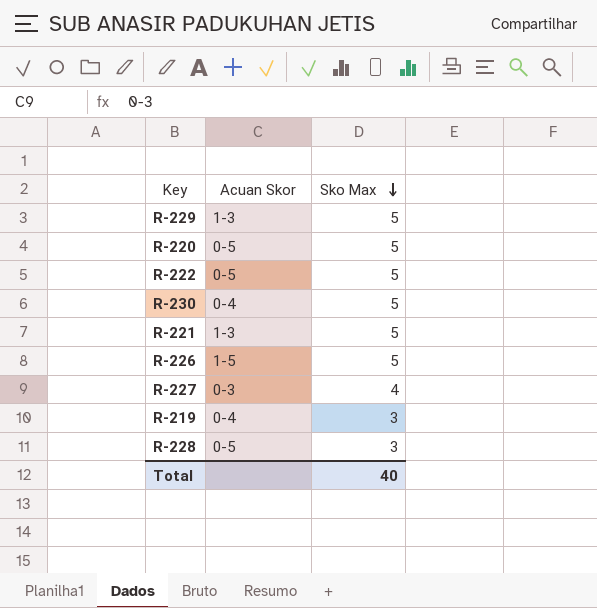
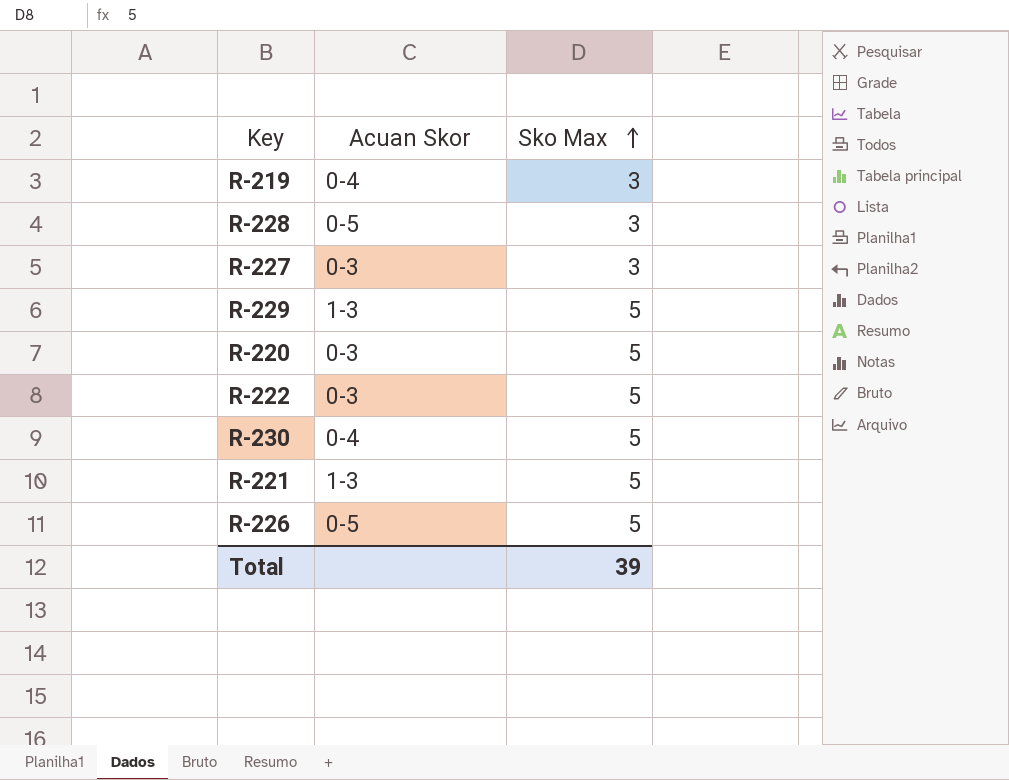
row order: Sko Max descending -> Sko Max ascending
R-227 | Sko Max: 4 -> 3
R-220 | Acuan Skor: 0-5 -> 0-3
R-222 | Acuan Skor: 0-5 -> 0-3
R-226 | Acuan Skor: 1-5 -> 0-5
Total | Sko Max: 40 -> 39

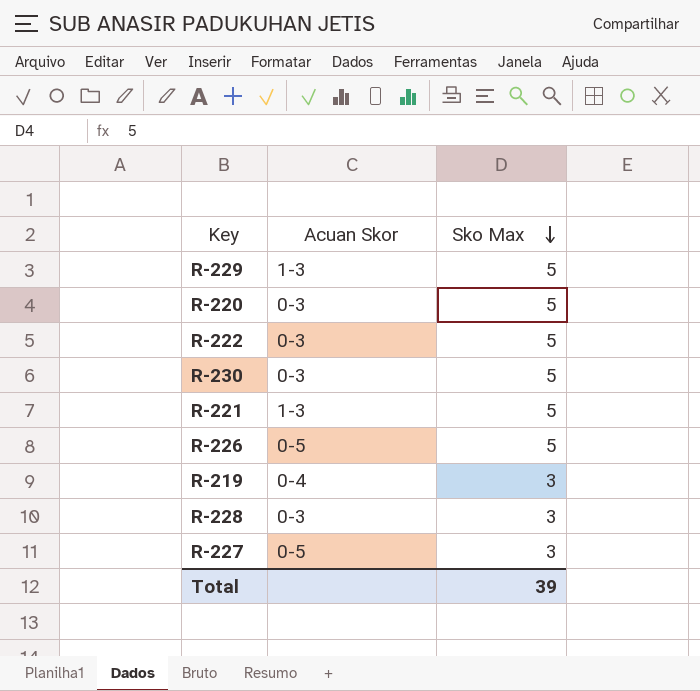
row order: Sko Max ascending -> Sko Max descending
R-230 | Acuan Skor: 0-4 -> 0-3
R-228 | Acuan Skor: 0-5 -> 0-3
R-227 | Acuan Skor: 0-3 -> 0-5

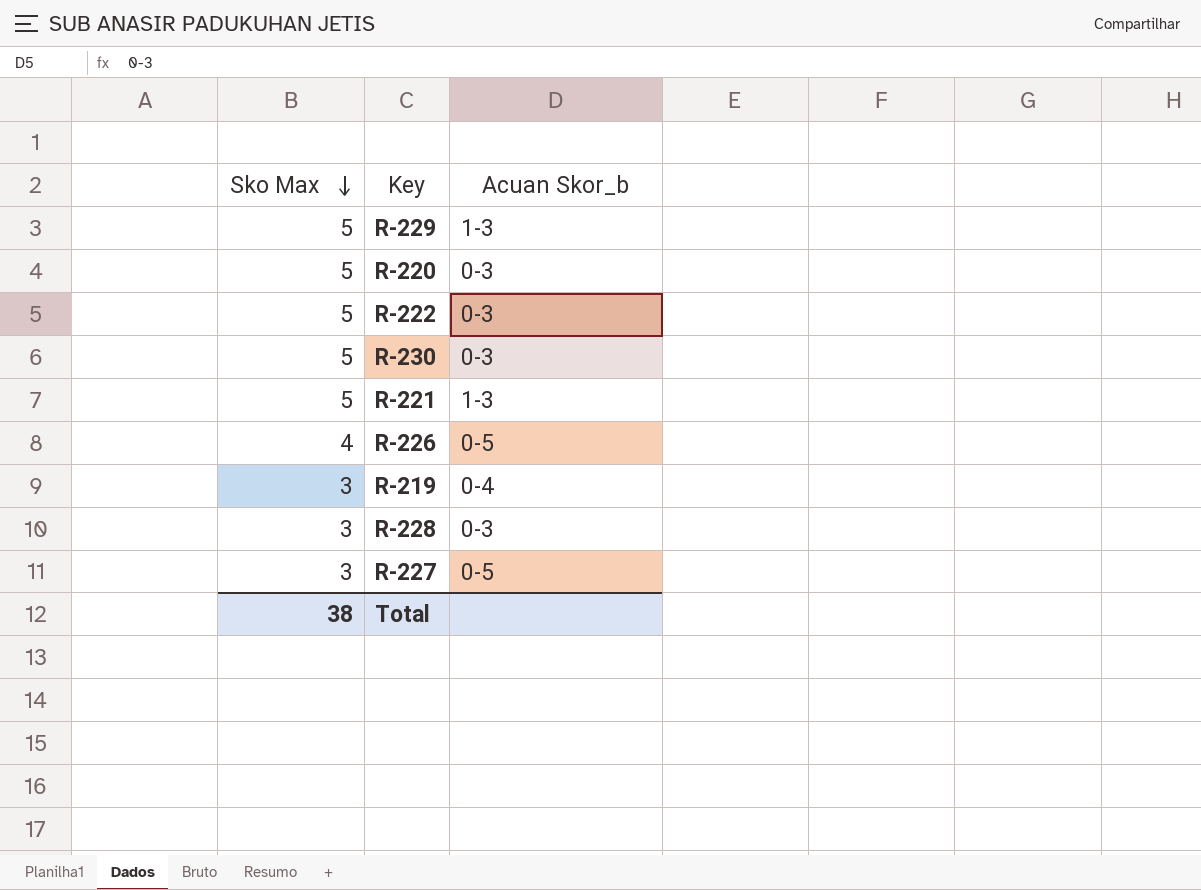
column Sko Max | position: 3 -> 1
column name: Acuan Skor -> Acuan Skor_b
R-226 | Sko Max: 5 -> 4
Total | Sko Max: 39 -> 38

